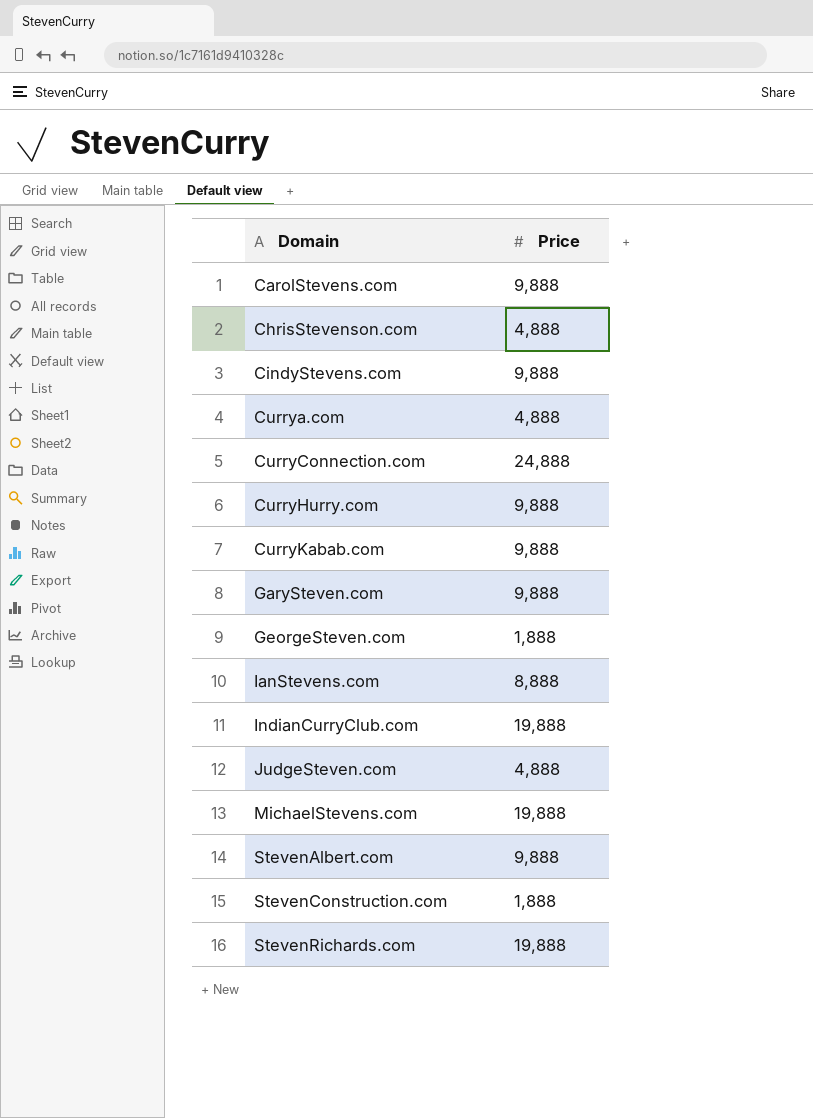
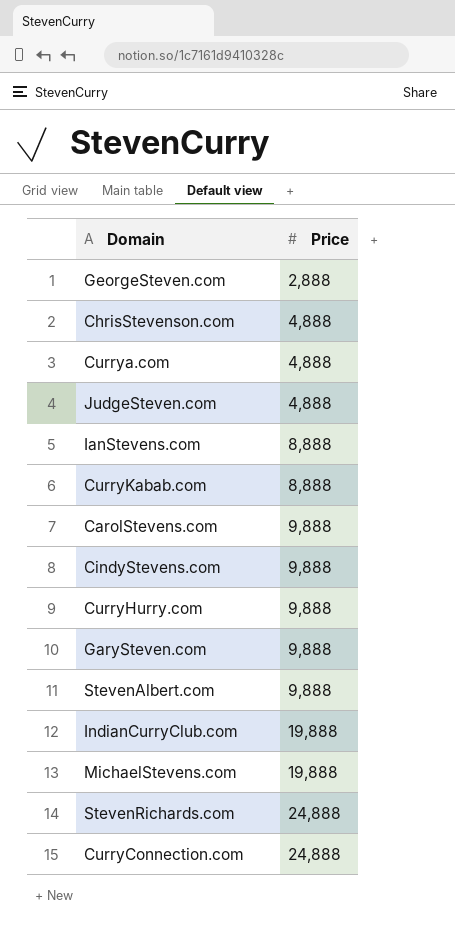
row order: Domain ascending -> Price ascending
row StevenConstruction.com: 1,888 -> none
GeorgeSteven.com | Price: 1,888 -> 2,888
CurryKabab.com | Price: 9,888 -> 8,888
StevenRichards.com | Price: 19,888 -> 24,888

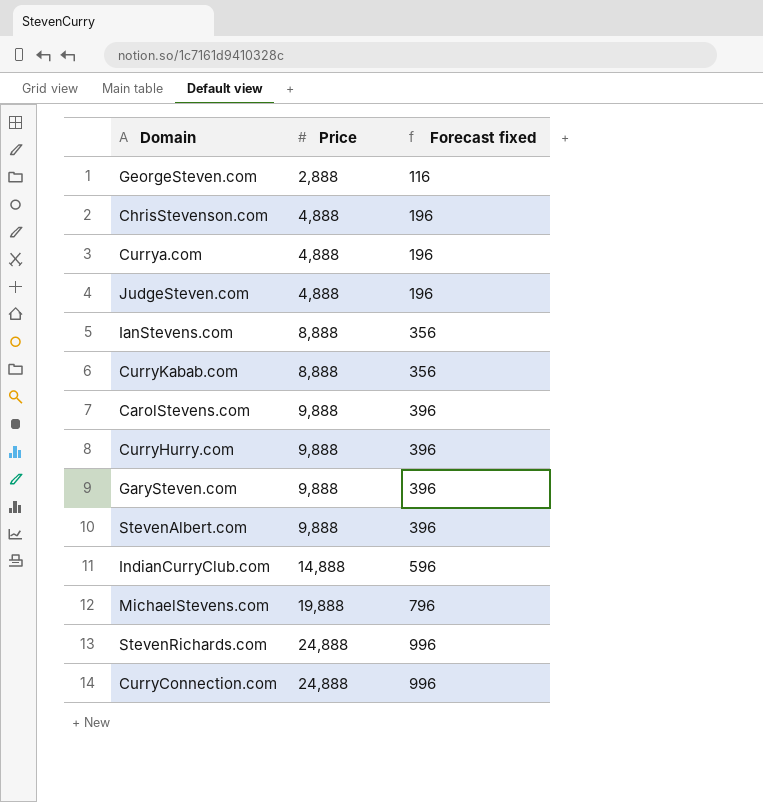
column Forecast fixed | formula: none -> [Price] * 0.04
row CindyStevens.com: 9,888 -> none
IndianCurryClub.com | Price: 19,888 -> 14,888

